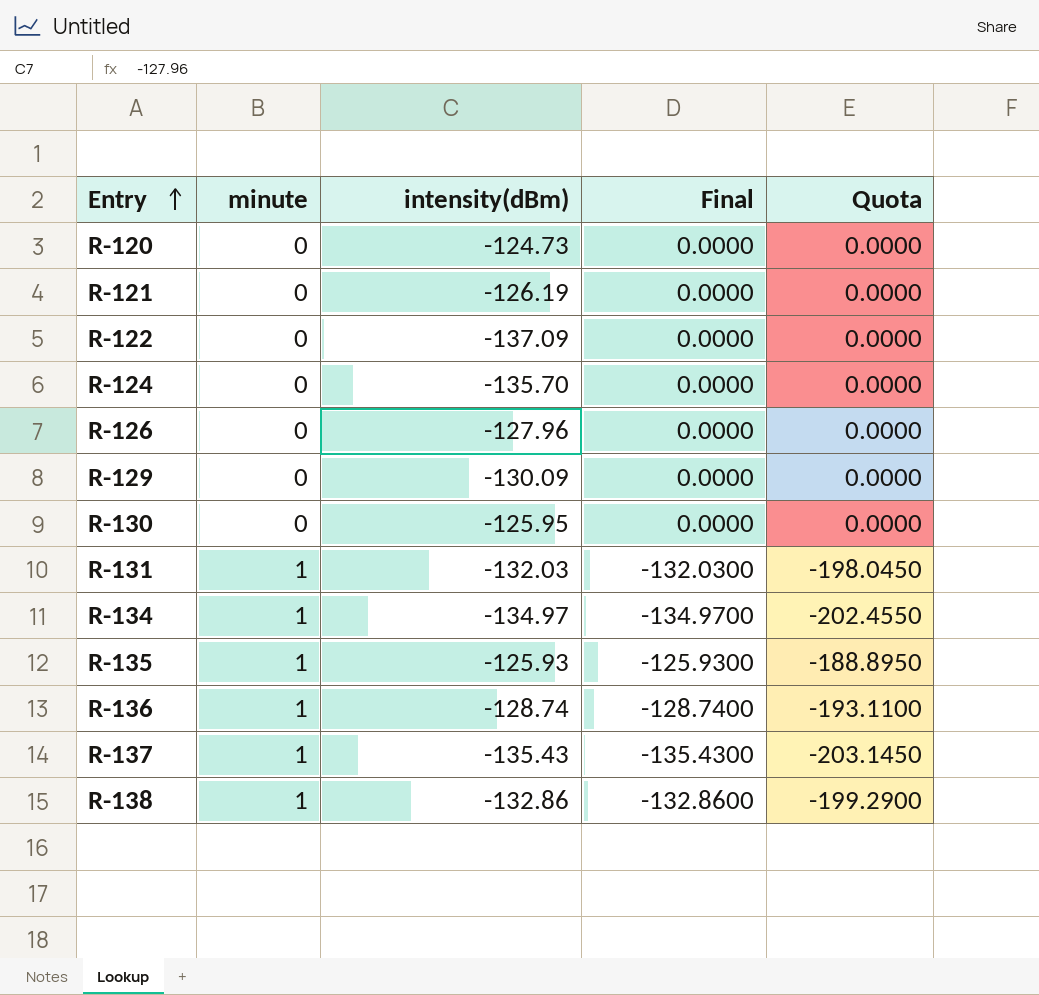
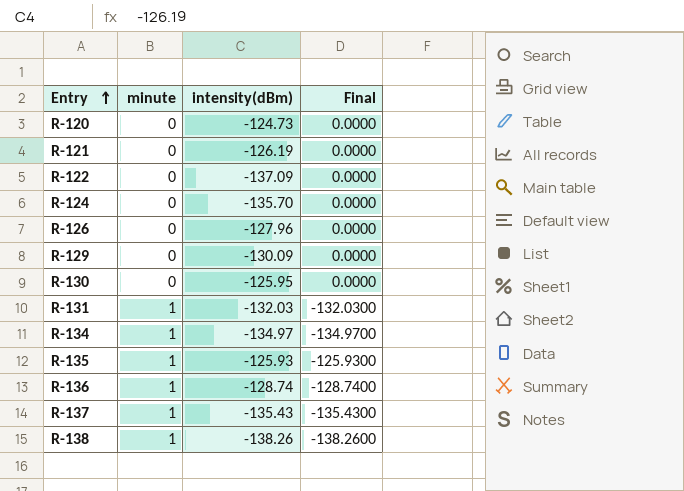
column Quota | formula: [Final] * 1.5 -> none
R-138 | intensity(dBm): -132.86 -> -138.26
R-138 | Final: -132.8600 -> -138.2600

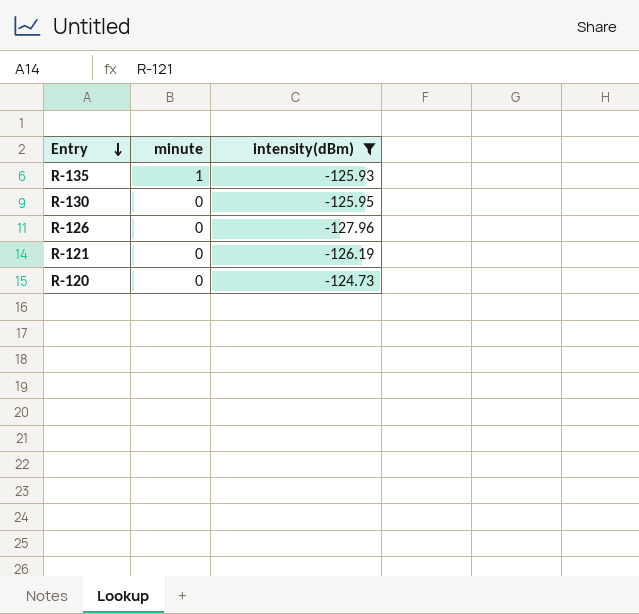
filter: none -> intensity(dBm) >= -127.96
row order: Entry ascending -> Entry descending
column Final | formula: [minute] * [intensity(dBm)] -> none

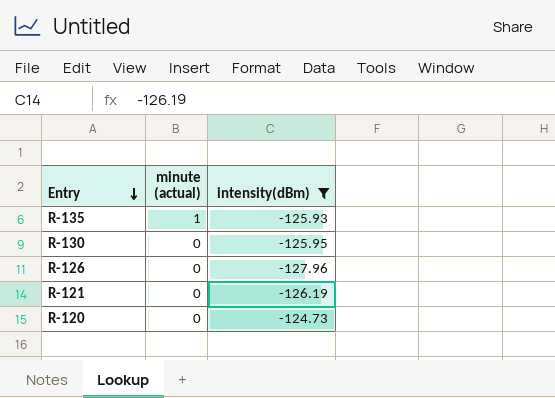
column name: minute -> minute (actual)

